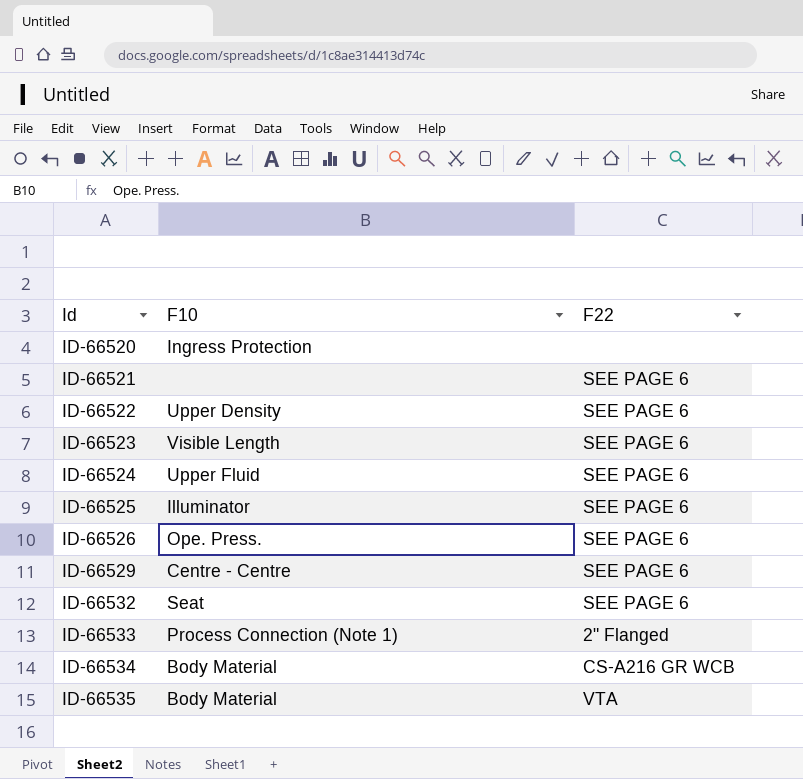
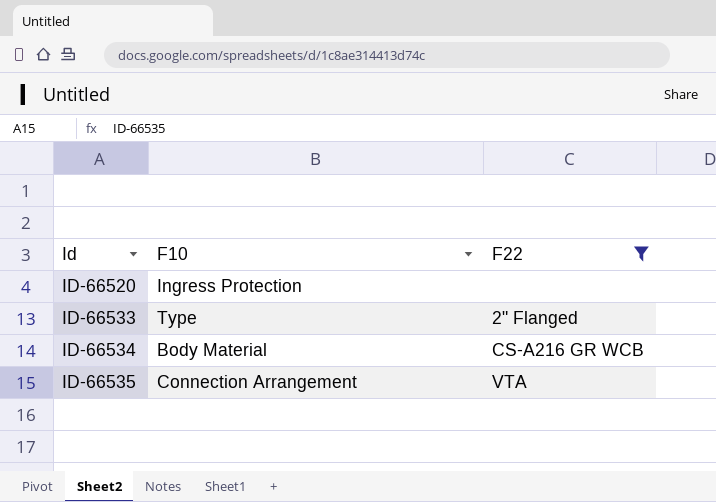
filter: none -> F22 != SEE PAGE 6
ID-66533 | F10: Process Connection (Note 1) -> Type
ID-66535 | F10: Body Material -> Connection Arrangement

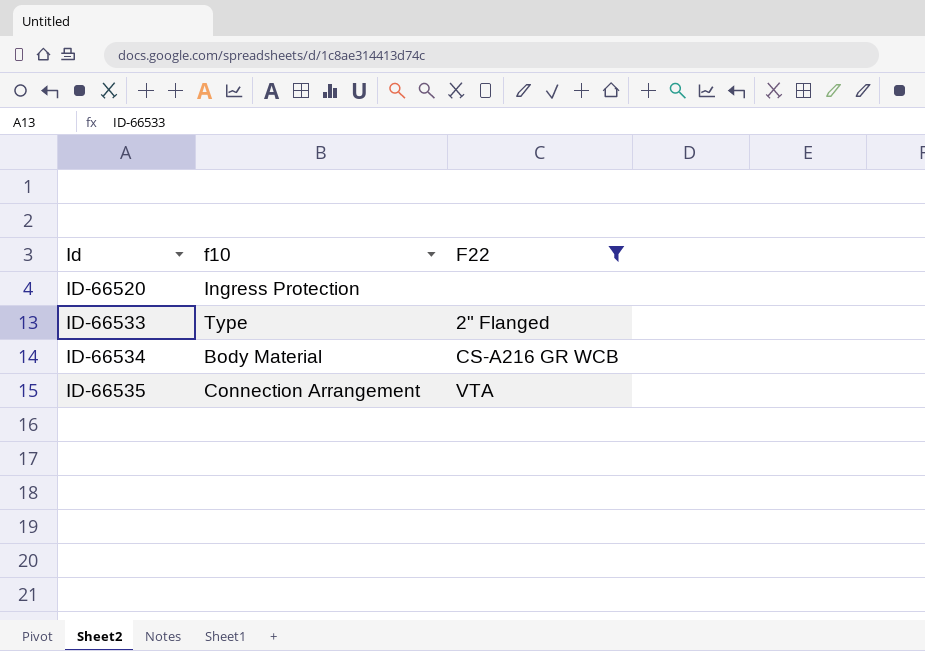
column name: F10 -> f10

